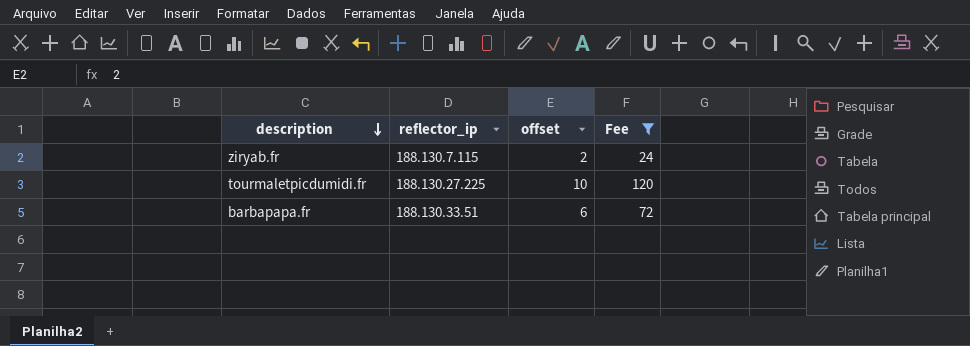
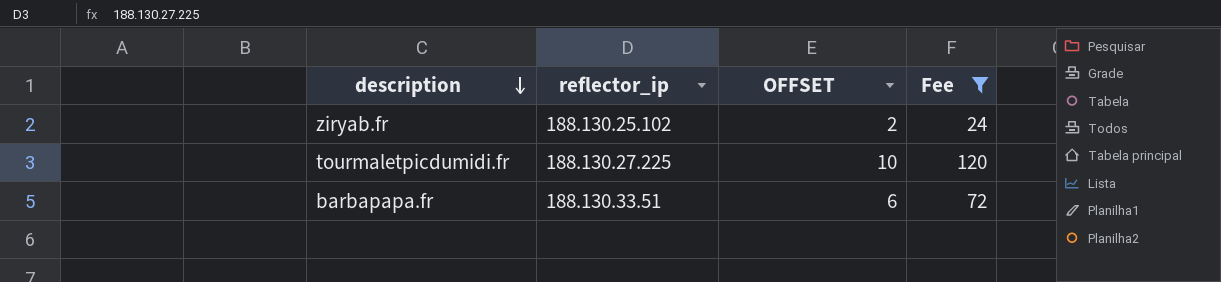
column name: offset -> OFFSET
ziryab.fr | reflector_ip: 188.130.7.115 -> 188.130.25.102

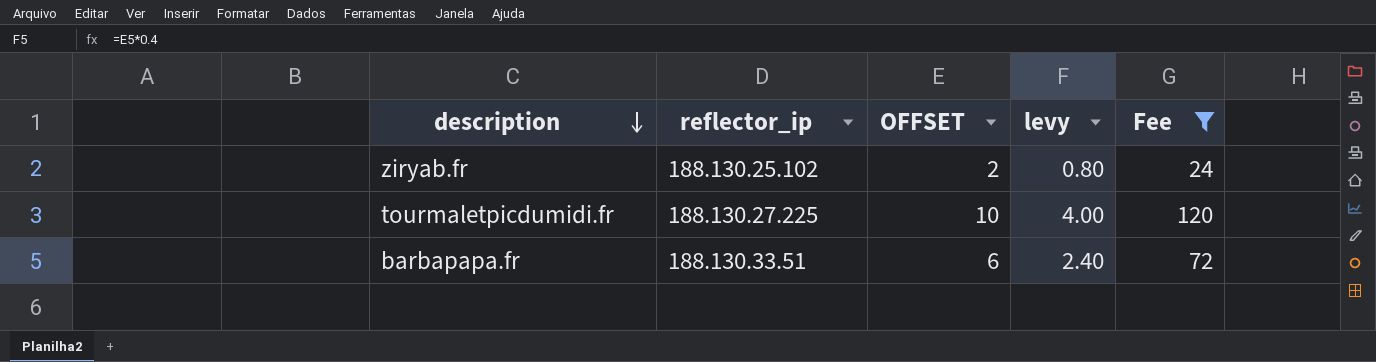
column levy | formula: none -> [OFFSET] * 0.4

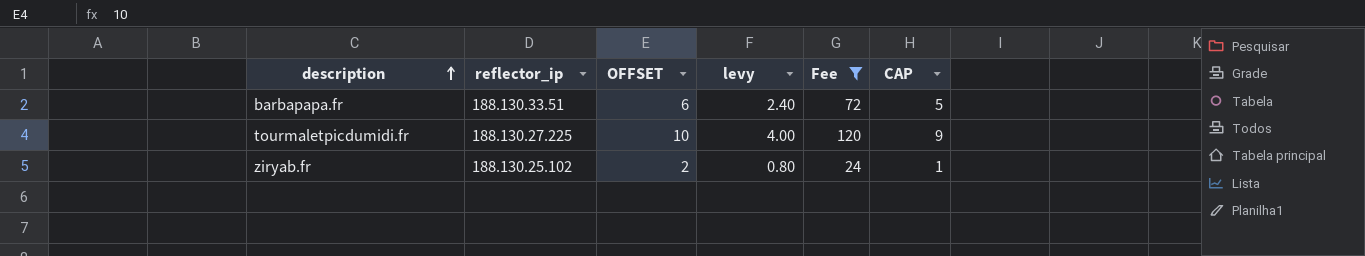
row order: description descending -> description ascending
column CAP | formula: none -> [OFFSET] - 1

